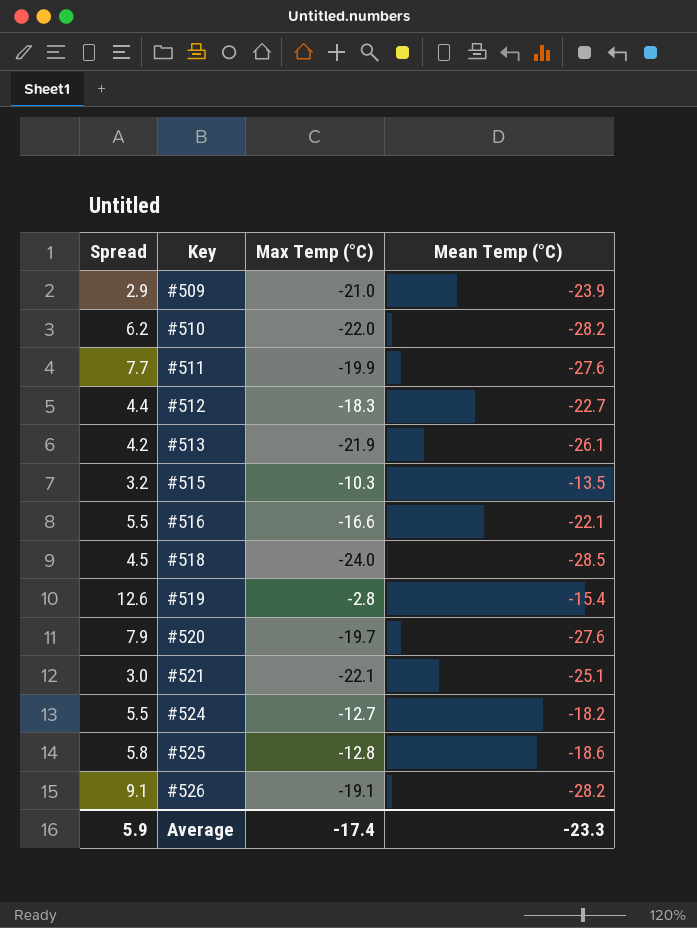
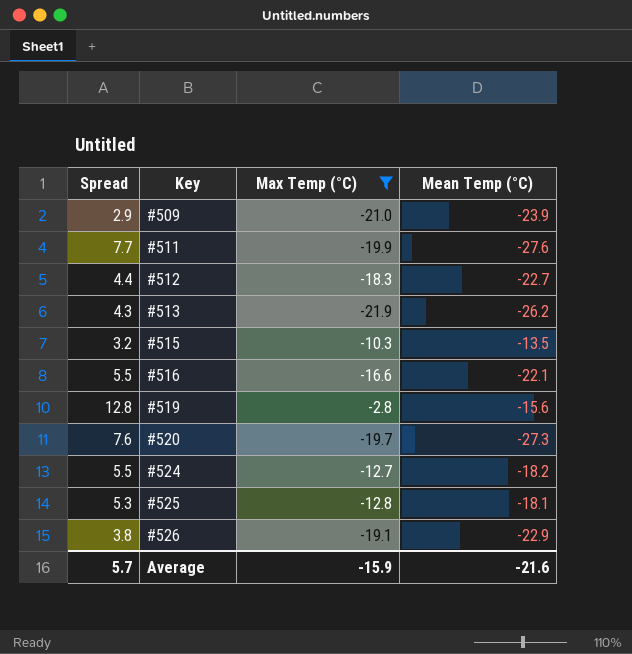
filter: none -> Max Temp (°C) >= -21.9
#513 | Spread: 4.2 -> 4.3
#513 | Mean Temp (°C): -26.1 -> -26.2
#519 | Spread: 12.6 -> 12.8
#519 | Mean Temp (°C): -15.4 -> -15.6
#520 | Spread: 7.9 -> 7.6
#520 | Mean Temp (°C): -27.6 -> -27.3
#525 | Spread: 5.8 -> 5.3
#525 | Mean Temp (°C): -18.6 -> -18.1
#526 | Spread: 9.1 -> 3.8
#526 | Mean Temp (°C): -28.2 -> -22.9
Average | Spread: 5.9 -> 5.7
Average | Max Temp (°C): -17.4 -> -15.9
Average | Mean Temp (°C): -23.3 -> -21.6

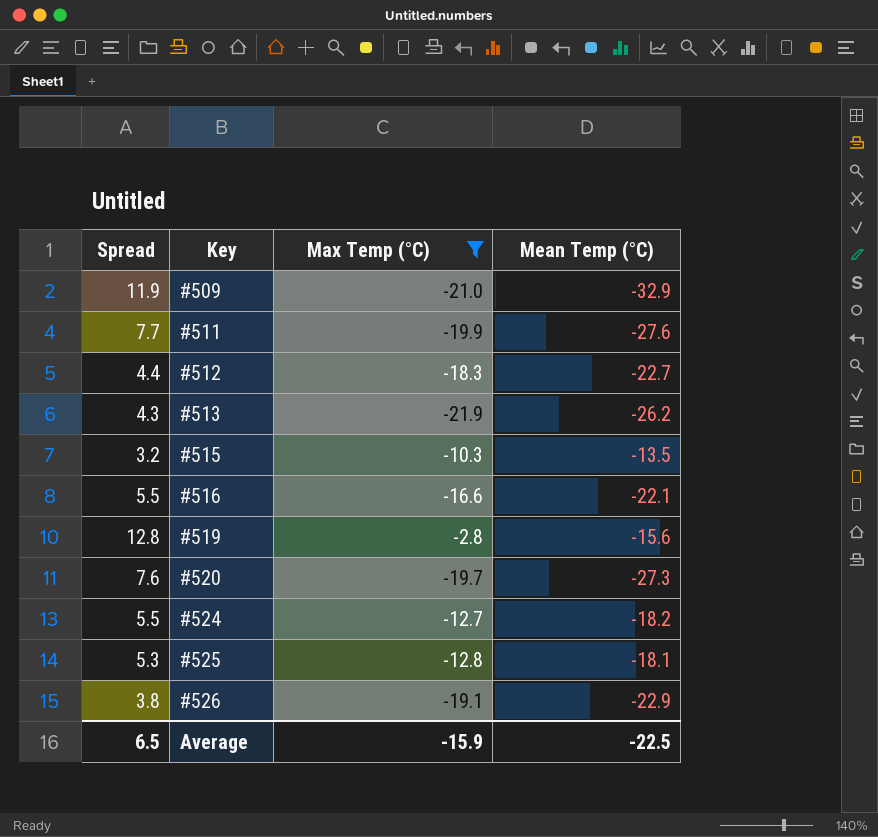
#509 | Spread: 2.9 -> 11.9
#509 | Mean Temp (°C): -23.9 -> -32.9
Average | Spread: 5.7 -> 6.5
Average | Mean Temp (°C): -21.6 -> -22.5

